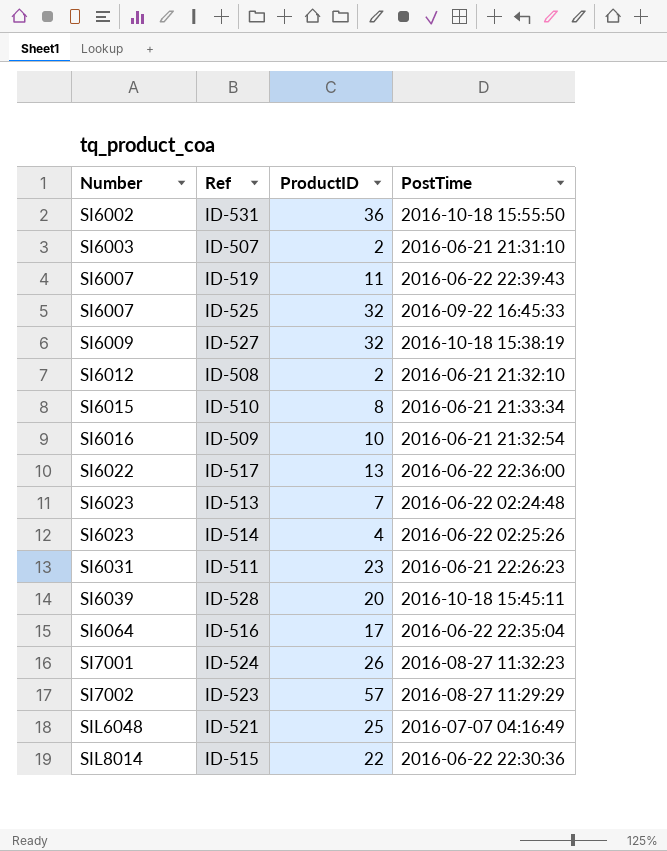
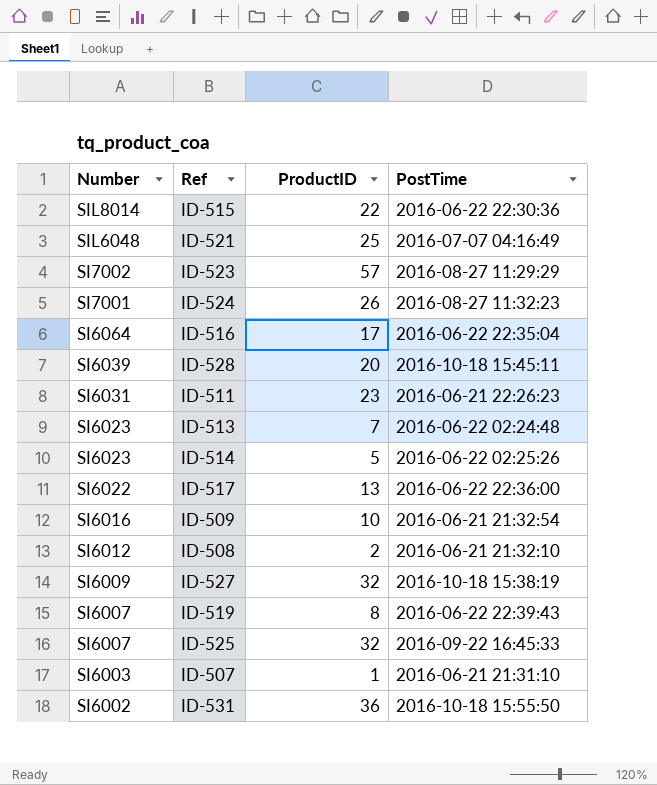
row order: Number ascending -> Number descending
row ID-510: SI6015 | 8 | 2016-06-21 21:33:34 -> none
ID-514 | ProductID: 4 -> 5
ID-519 | ProductID: 11 -> 8
ID-507 | ProductID: 2 -> 1

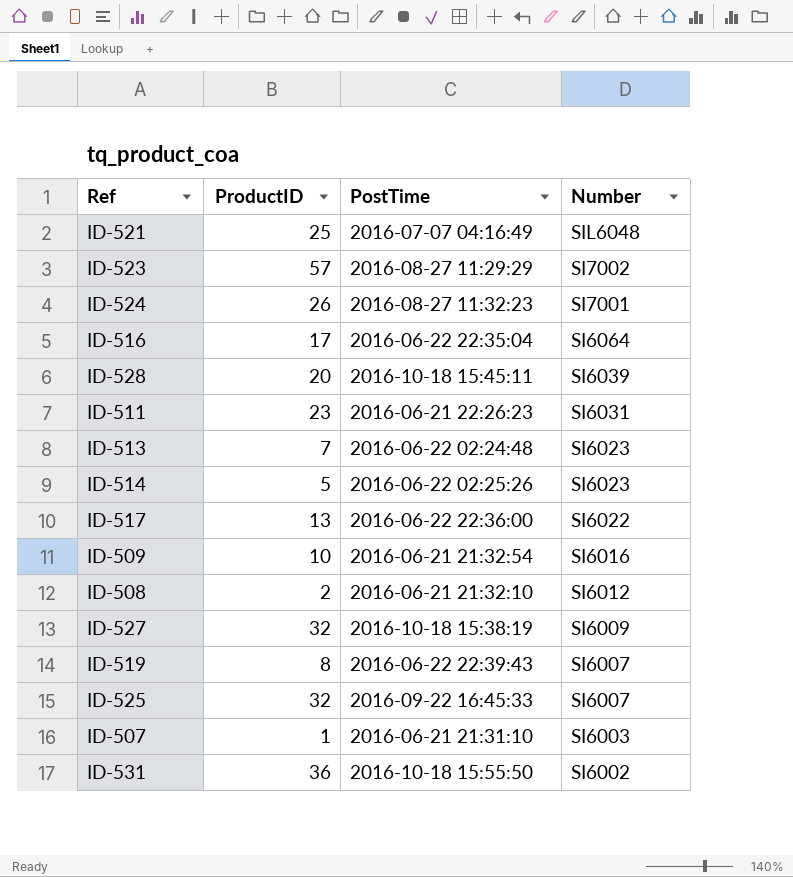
column Number | position: 1 -> 4
row ID-515: SIL8014 | 22 | 2016-06-22 22:30:36 -> none

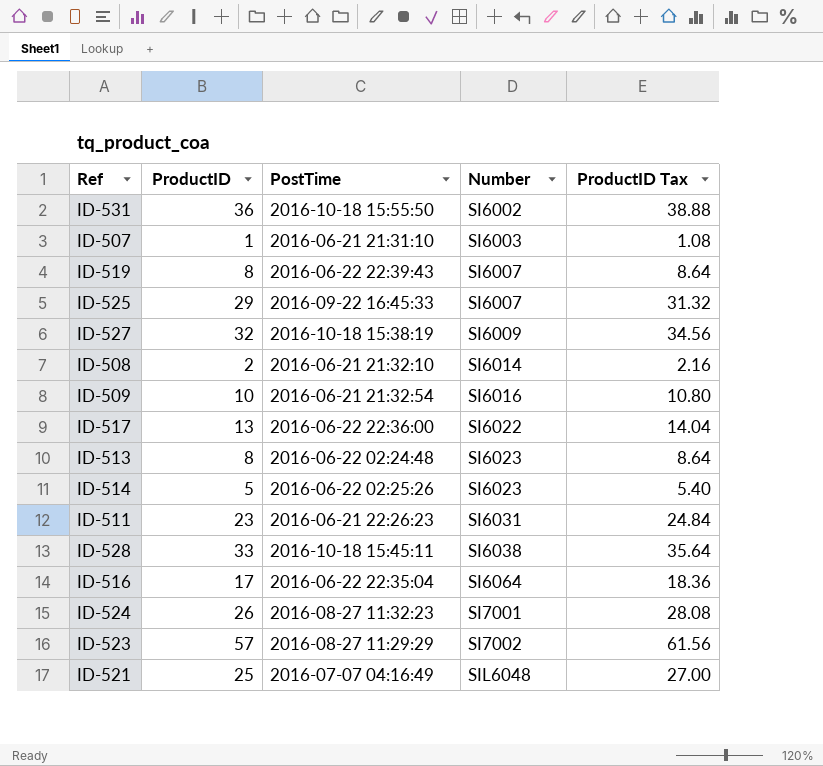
row order: Number descending -> Number ascending
column ProductID Tax | formula: none -> [ProductID] * 1.08
ID-525 | ProductID: 32 -> 29
ID-508 | Number: SI6012 -> SI6014
ID-513 | ProductID: 7 -> 8
ID-528 | ProductID: 20 -> 33
ID-528 | Number: SI6039 -> SI6038

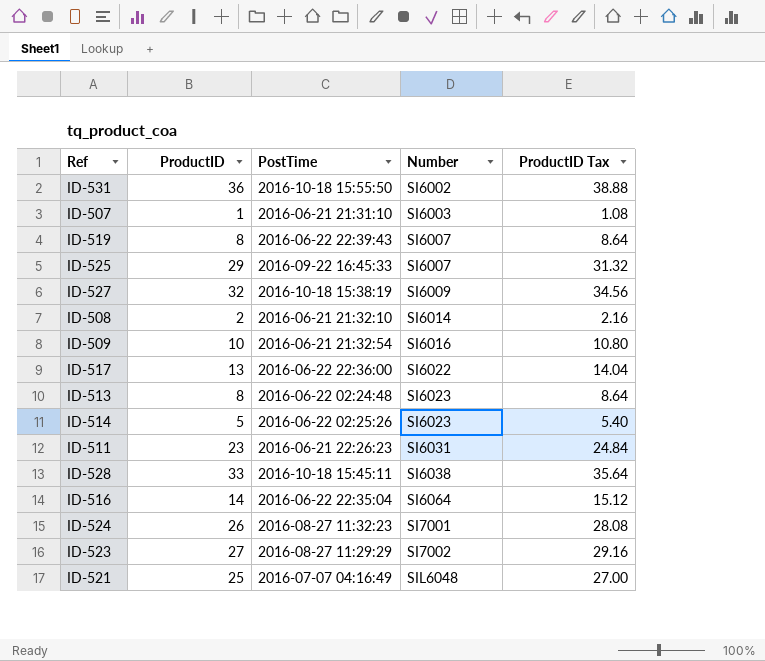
ID-516 | ProductID: 17 -> 14
ID-516 | ProductID Tax: 18.36 -> 15.12
ID-523 | ProductID: 57 -> 27
ID-523 | ProductID Tax: 61.56 -> 29.16

